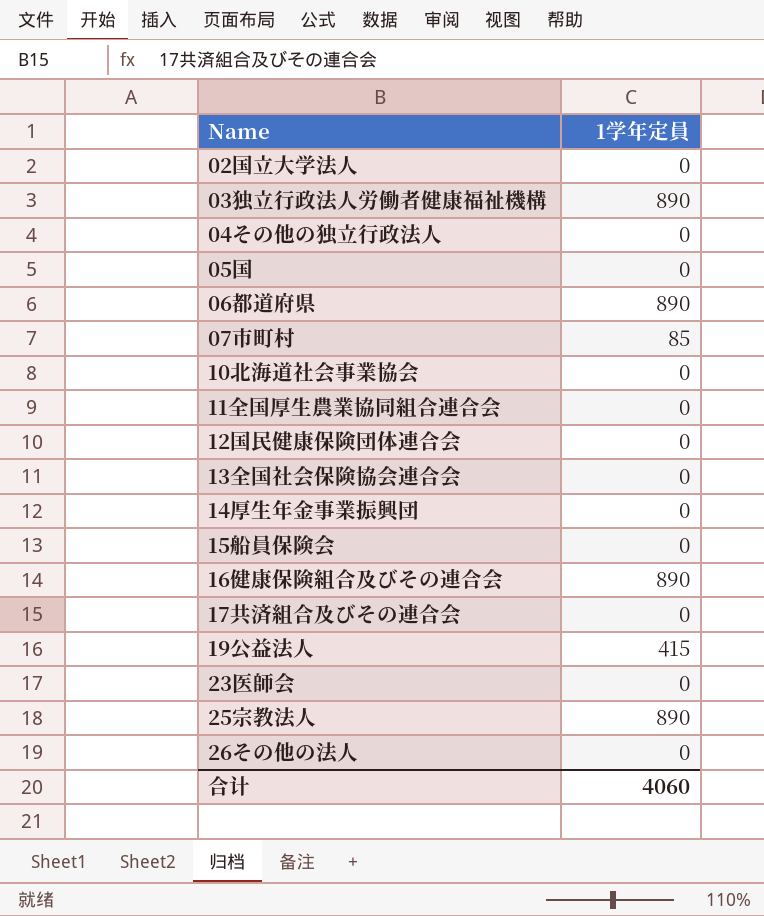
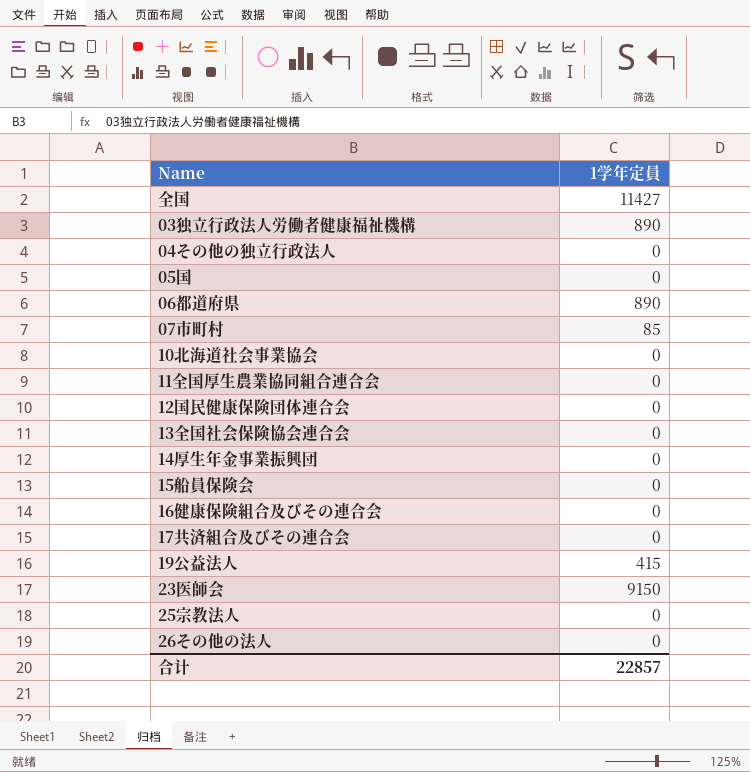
row 02国立大学法人: 0 -> none
row 全国: none -> 11427
16健康保険組合及びその連合会 | 1学年定員: 890 -> 0
23医師会 | 1学年定員: 0 -> 9150
25宗教法人 | 1学年定員: 890 -> 0
合计 | 1学年定員: 4060 -> 22857

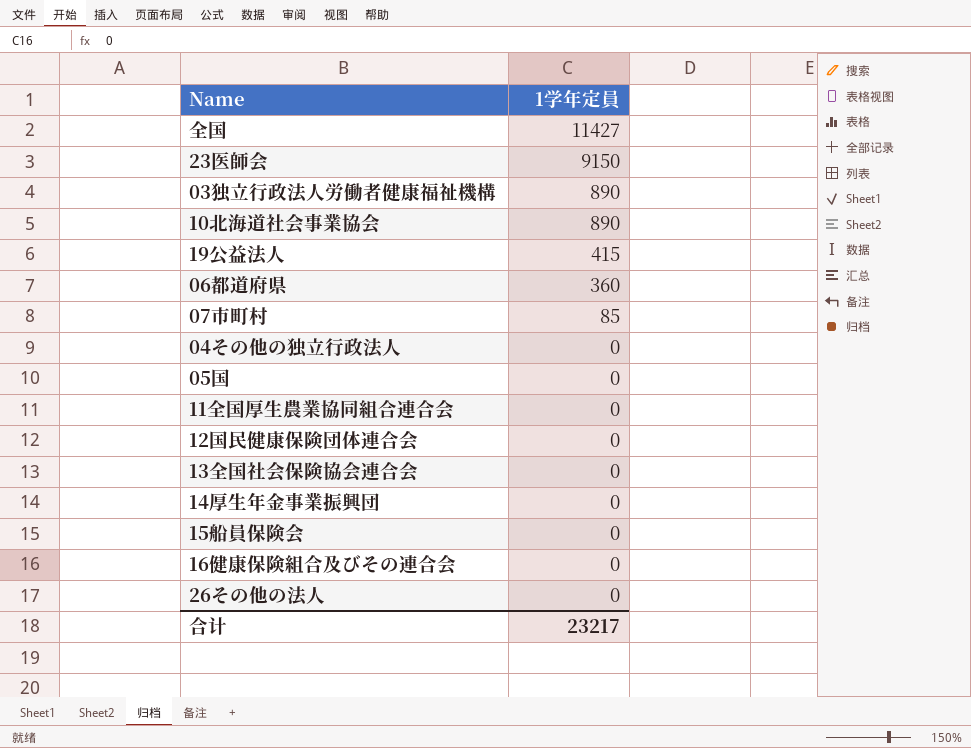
row order: none -> 1学年定員 descending
row 17共済組合及びその連合会: 0 -> none
row 25宗教法人: 0 -> none
10北海道社会事業協会 | 1学年定員: 0 -> 890
06都道府県 | 1学年定員: 890 -> 360
合计 | 1学年定員: 22857 -> 23217

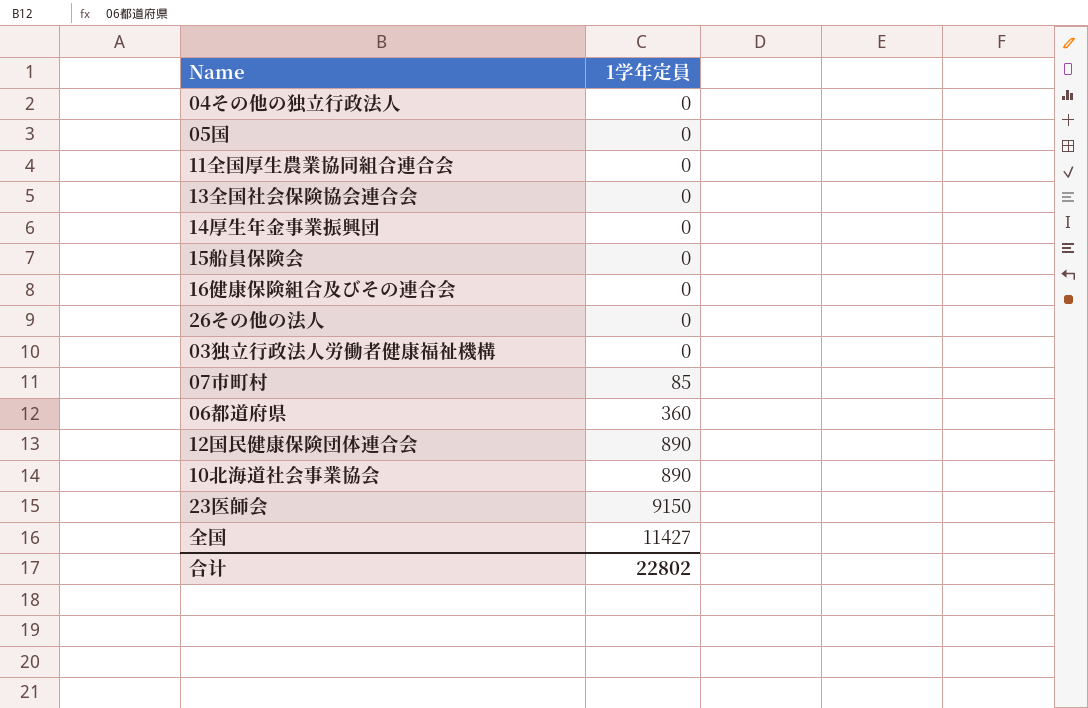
row order: 1学年定員 descending -> 1学年定員 ascending
row 19公益法人: 415 -> none
03独立行政法人労働者健康福祉機構 | 1学年定員: 890 -> 0
12国民健康保険団体連合会 | 1学年定員: 0 -> 890
合计 | 1学年定員: 23217 -> 22802

